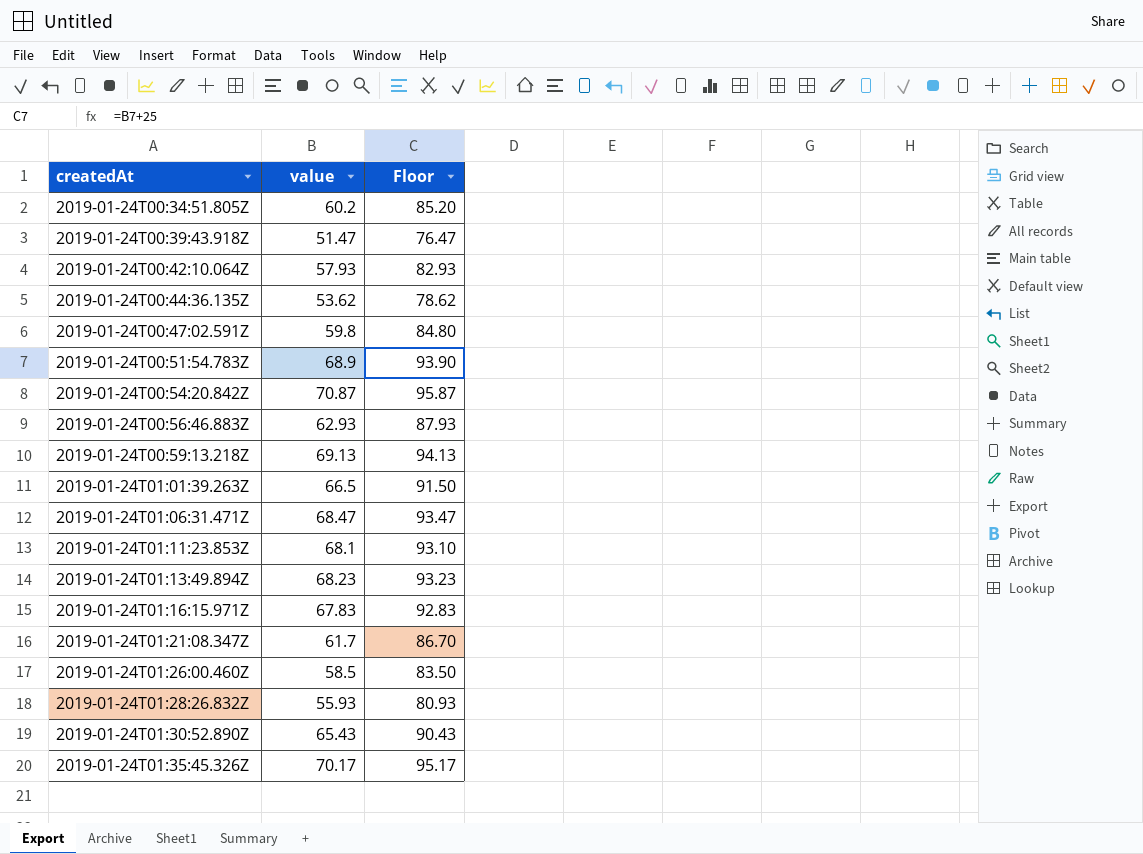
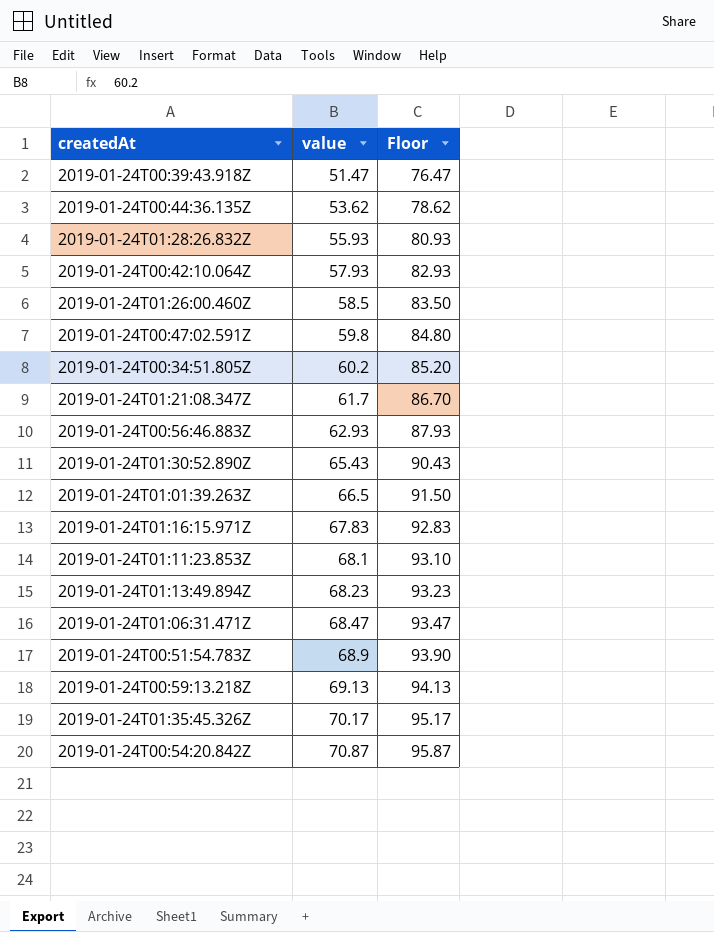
row order: createdAt ascending -> value ascending

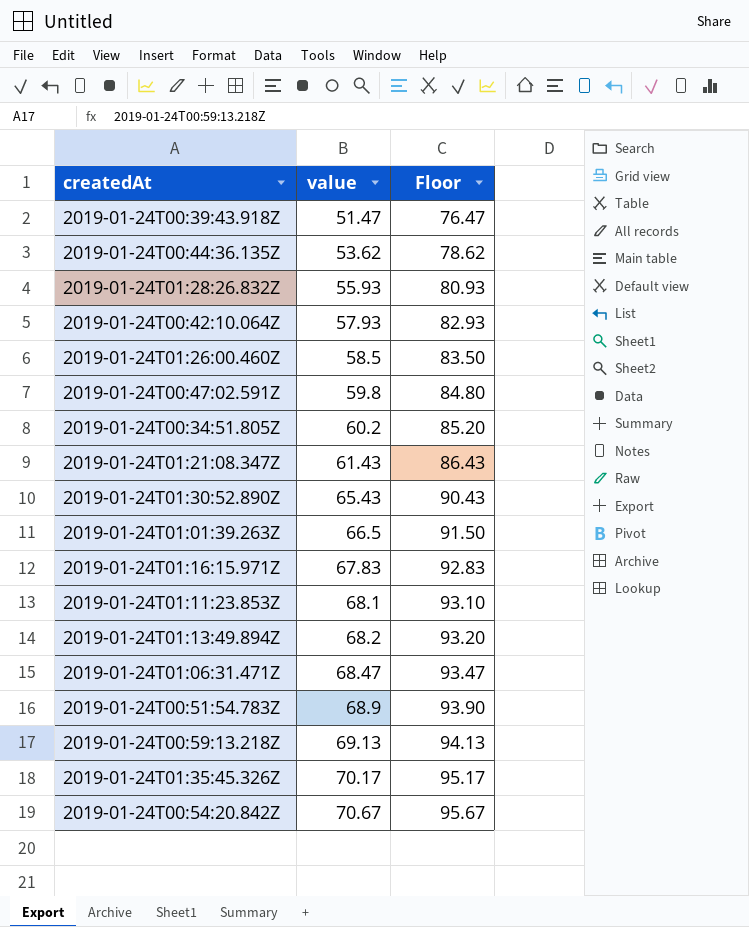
row 2019-01-24T00:56:46.883Z: 62.93 | 87.93 -> none
2019-01-24T01:21:08.347Z | value: 61.7 -> 61.43
2019-01-24T01:21:08.347Z | Floor: 86.70 -> 86.43
2019-01-24T01:13:49.894Z | value: 68.23 -> 68.2
2019-01-24T01:13:49.894Z | Floor: 93.23 -> 93.20
2019-01-24T00:54:20.842Z | value: 70.87 -> 70.67
2019-01-24T00:54:20.842Z | Floor: 95.87 -> 95.67

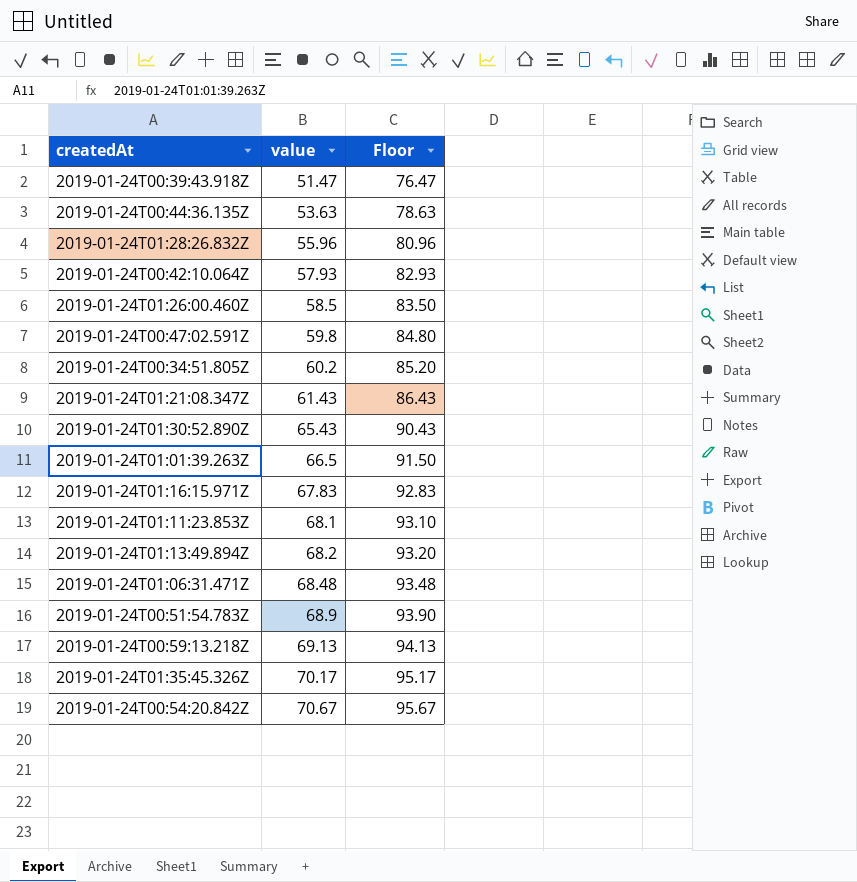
2019-01-24T00:44:36.135Z | value: 53.62 -> 53.63
2019-01-24T00:44:36.135Z | Floor: 78.62 -> 78.63
2019-01-24T01:28:26.832Z | value: 55.93 -> 55.96
2019-01-24T01:28:26.832Z | Floor: 80.93 -> 80.96
2019-01-24T01:06:31.471Z | value: 68.47 -> 68.48
2019-01-24T01:06:31.471Z | Floor: 93.47 -> 93.48

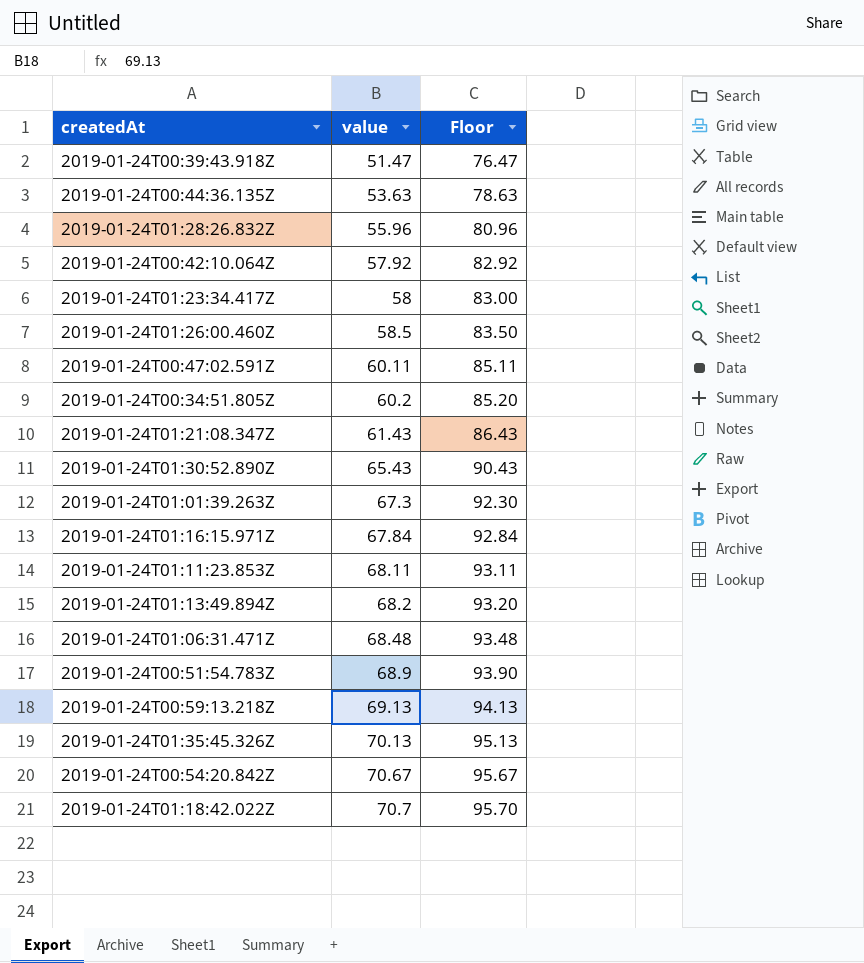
2019-01-24T00:42:10.064Z | value: 57.93 -> 57.92
2019-01-24T00:42:10.064Z | Floor: 82.93 -> 82.92
row 2019-01-24T01:23:34.417Z: none -> 58 | 83.00
2019-01-24T00:47:02.591Z | value: 59.8 -> 60.11
2019-01-24T00:47:02.591Z | Floor: 84.80 -> 85.11
2019-01-24T01:01:39.263Z | value: 66.5 -> 67.3
2019-01-24T01:01:39.263Z | Floor: 91.50 -> 92.30
2019-01-24T01:16:15.971Z | value: 67.83 -> 67.84
2019-01-24T01:16:15.971Z | Floor: 92.83 -> 92.84
2019-01-24T01:11:23.853Z | value: 68.1 -> 68.11
2019-01-24T01:11:23.853Z | Floor: 93.10 -> 93.11
2019-01-24T01:35:45.326Z | value: 70.17 -> 70.13
2019-01-24T01:35:45.326Z | Floor: 95.17 -> 95.13
row 2019-01-24T01:18:42.022Z: none -> 70.7 | 95.70

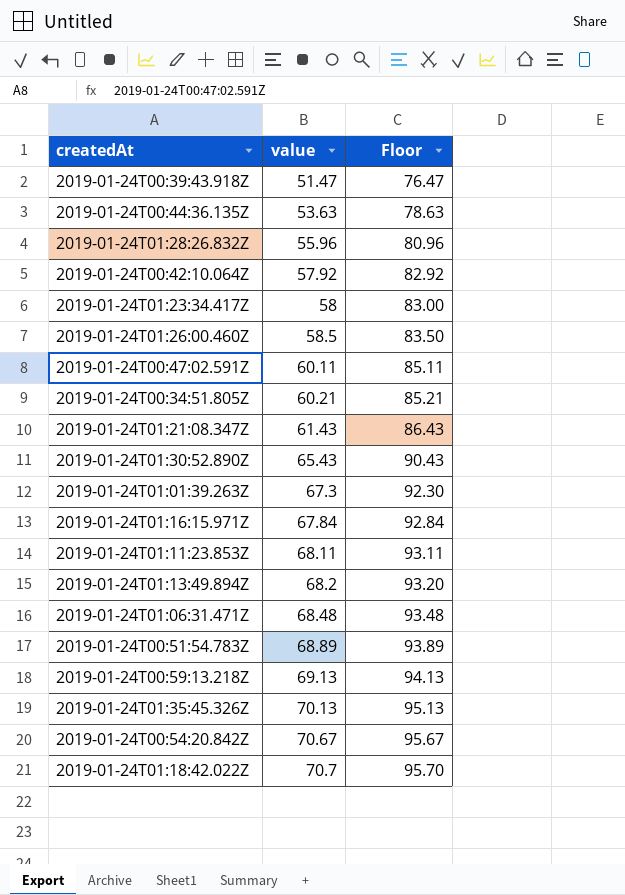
2019-01-24T00:34:51.805Z | value: 60.2 -> 60.21
2019-01-24T00:34:51.805Z | Floor: 85.20 -> 85.21
2019-01-24T00:51:54.783Z | value: 68.9 -> 68.89
2019-01-24T00:51:54.783Z | Floor: 93.90 -> 93.89

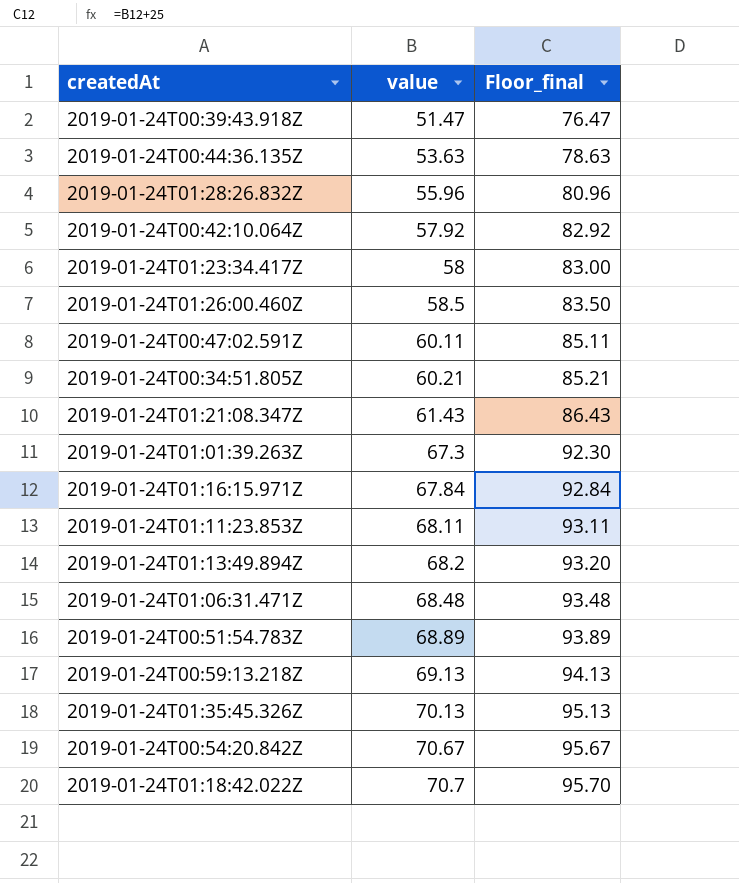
column name: Floor -> Floor_final
row 2019-01-24T01:30:52.890Z: 65.43 | 90.43 -> none

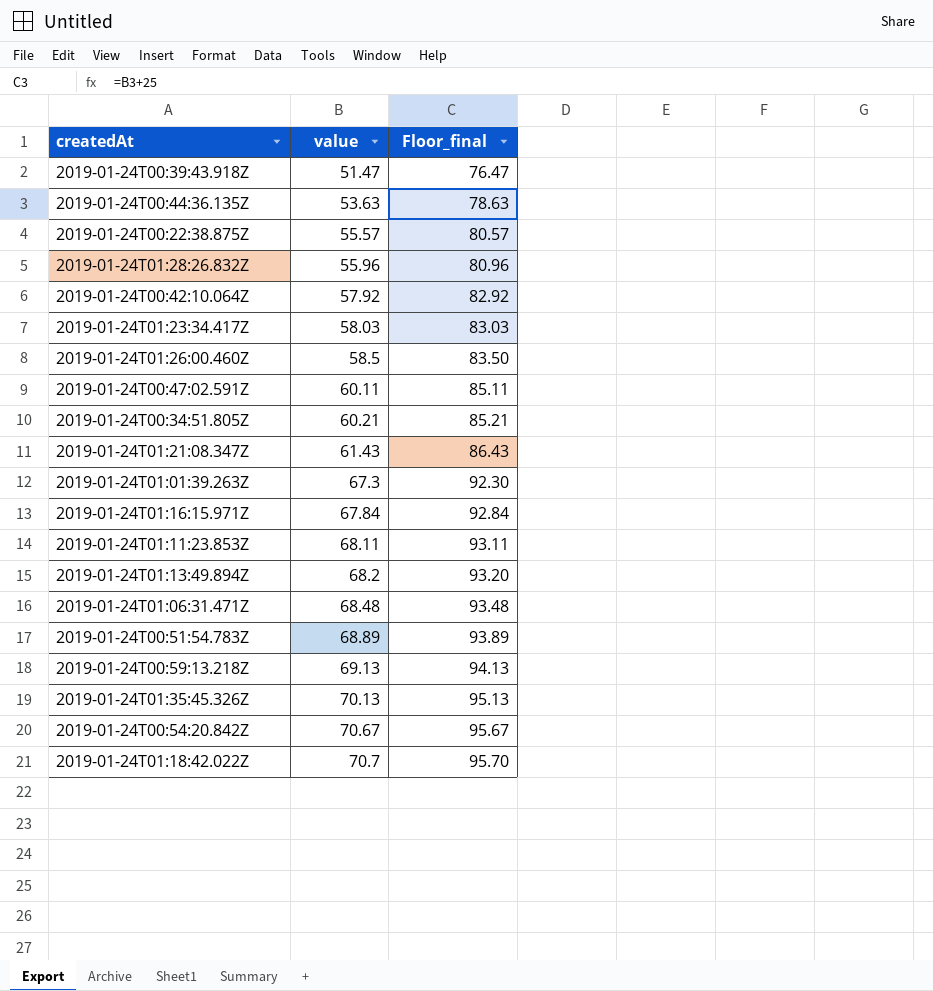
row 2019-01-24T00:22:38.875Z: none -> 55.57 | 80.57
2019-01-24T01:23:34.417Z | value: 58 -> 58.03
2019-01-24T01:23:34.417Z | Floor_final: 83.00 -> 83.03

